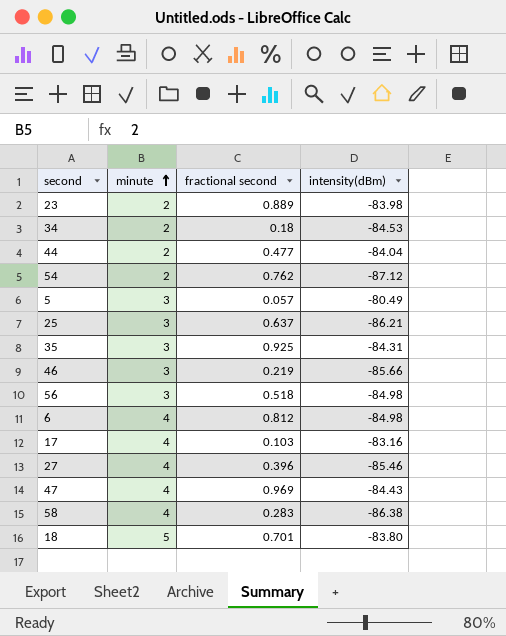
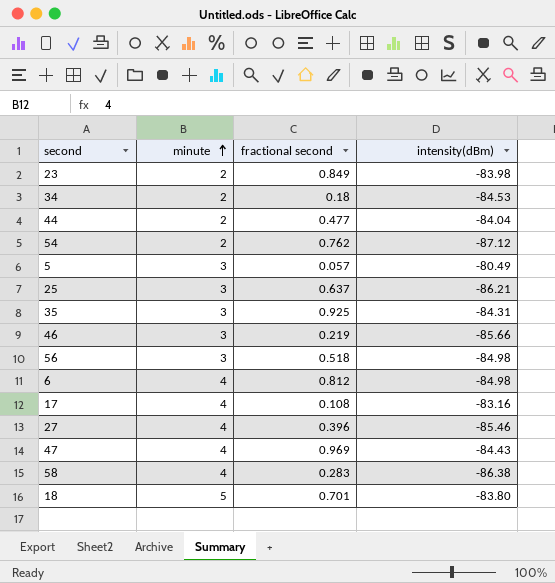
23 | fractional second: 0.889 -> 0.849
17 | fractional second: 0.103 -> 0.108

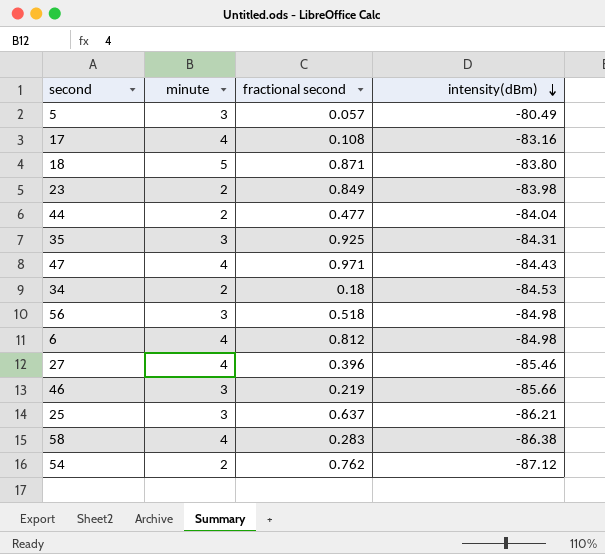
row order: minute ascending -> intensity(dBm) descending
18 | fractional second: 0.701 -> 0.871
47 | fractional second: 0.969 -> 0.971

